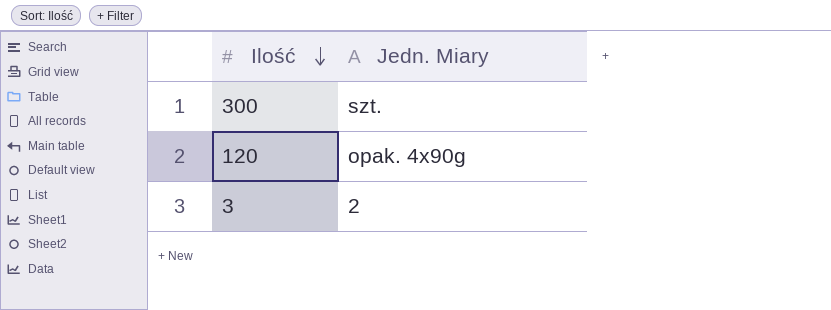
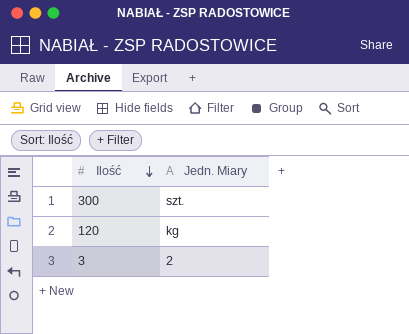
120 | Jedn. Miary: opak. 4x90g -> kg

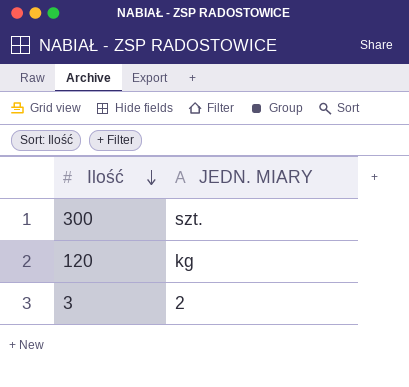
column name: Jedn. Miary -> JEDN. MIARY

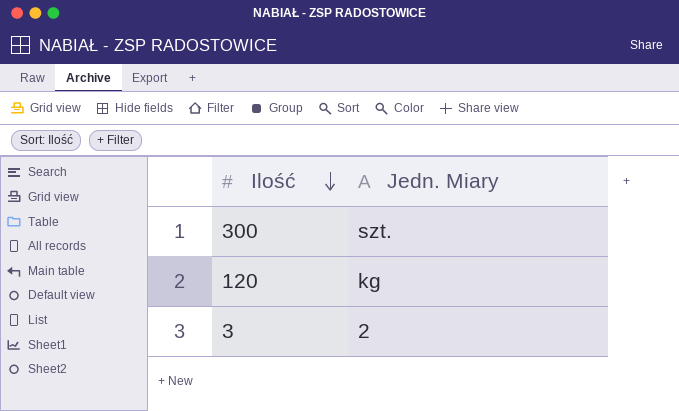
column name: JEDN. MIARY -> Jedn. Miary

